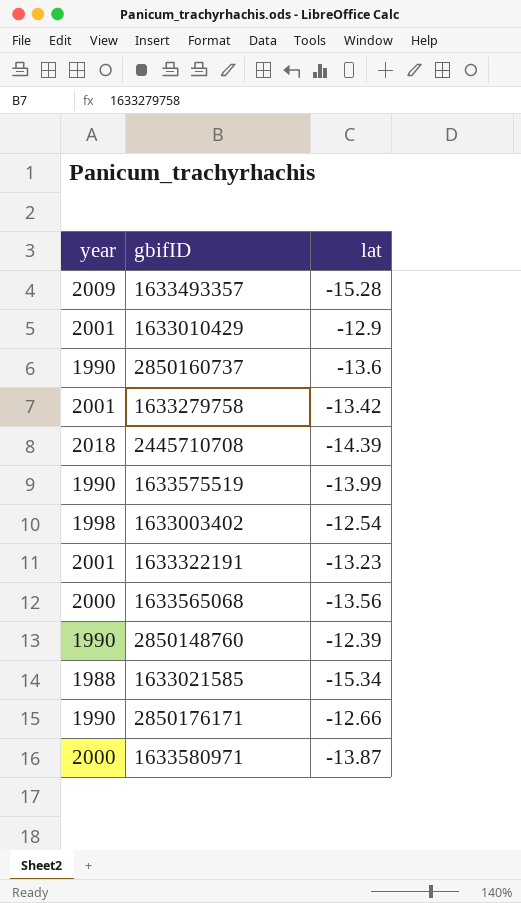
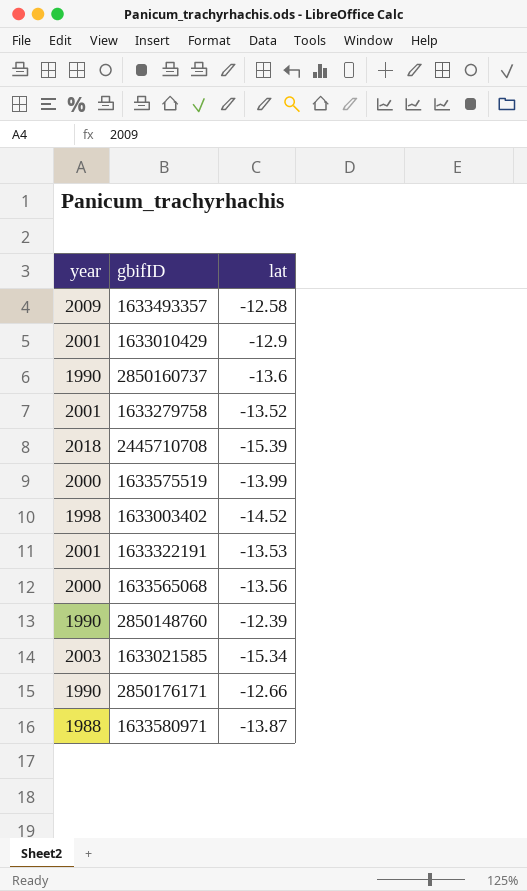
1633493357 | lat: -15.28 -> -12.58
1633279758 | lat: -13.42 -> -13.52
2445710708 | lat: -14.39 -> -15.39
1633575519 | year: 1990 -> 2000
1633003402 | lat: -12.54 -> -14.52
1633322191 | lat: -13.23 -> -13.53
1633021585 | year: 1988 -> 2003
1633580971 | year: 2000 -> 1988

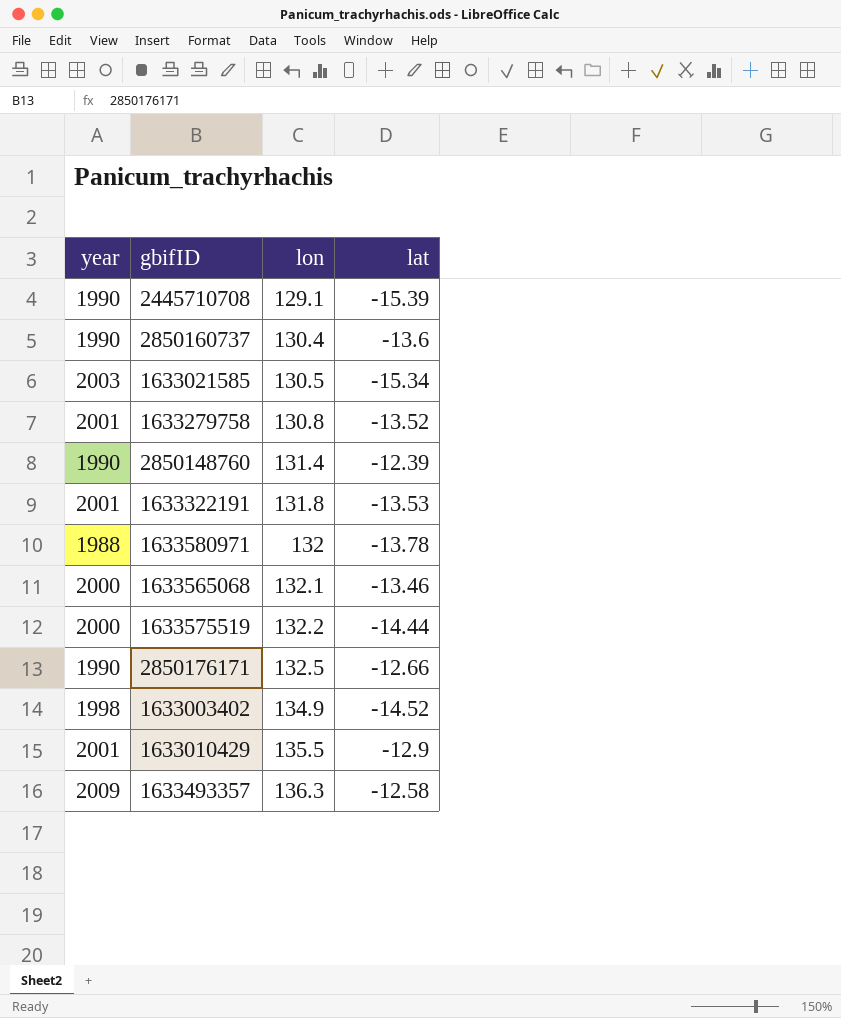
row order: none -> lon ascending
column lon | position: none -> 3
2445710708 | year: 2018 -> 1990
1633580971 | lat: -13.87 -> -13.78
1633565068 | lat: -13.56 -> -13.46
1633575519 | lat: -13.99 -> -14.44

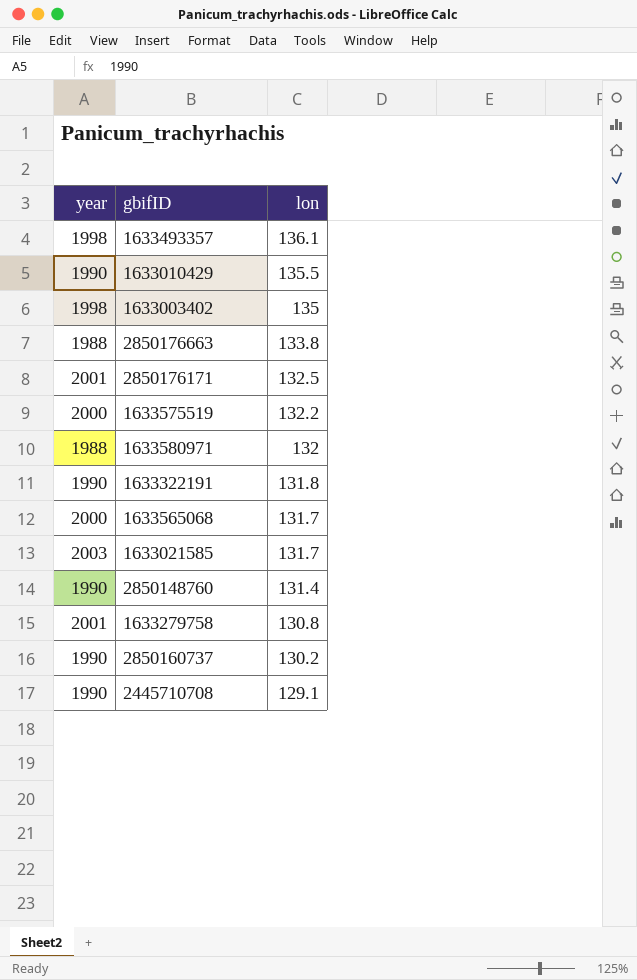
row order: lon ascending -> lon descending
column lat | position: 4 -> none
1633493357 | year: 2009 -> 1998
1633493357 | lon: 136.3 -> 136.1
1633010429 | year: 2001 -> 1990
1633003402 | lon: 134.9 -> 135
row 2850176663: none -> 1988 | 133.8
2850176171 | year: 1990 -> 2001
1633322191 | year: 2001 -> 1990
1633565068 | lon: 132.1 -> 131.7
1633021585 | lon: 130.5 -> 131.7
2850160737 | lon: 130.4 -> 130.2

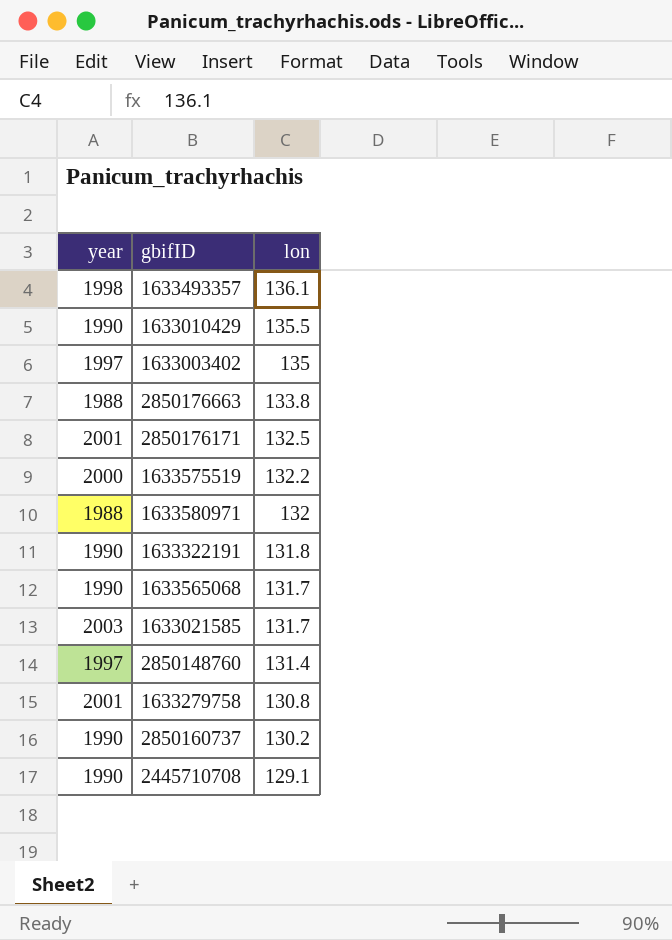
1633003402 | year: 1998 -> 1997
1633565068 | year: 2000 -> 1990
2850148760 | year: 1990 -> 1997

